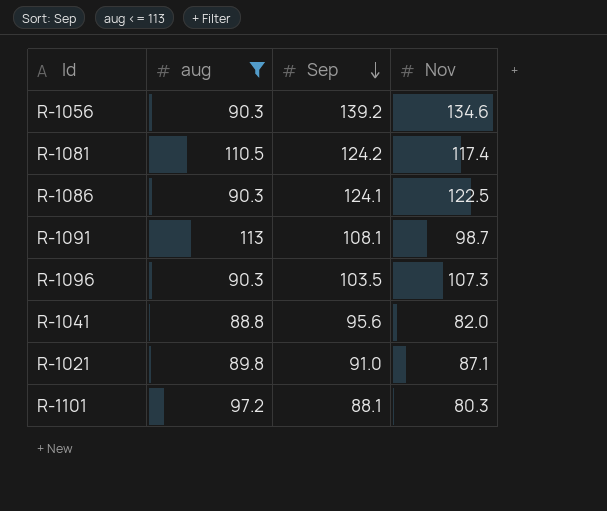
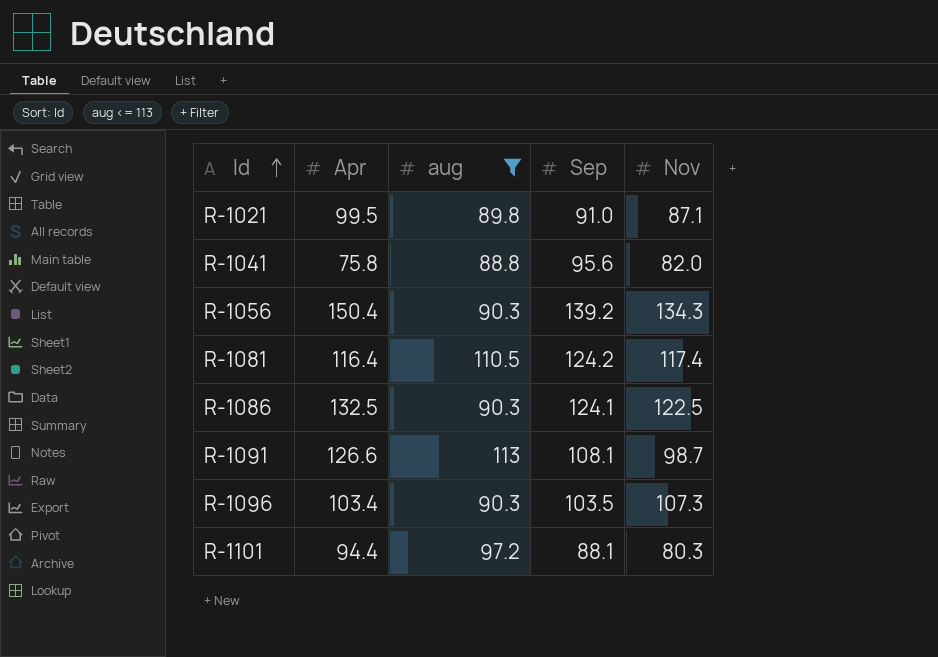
row order: Sep descending -> Id ascending
column Apr | position: none -> 2
R-1056 | Nov: 134.6 -> 134.3

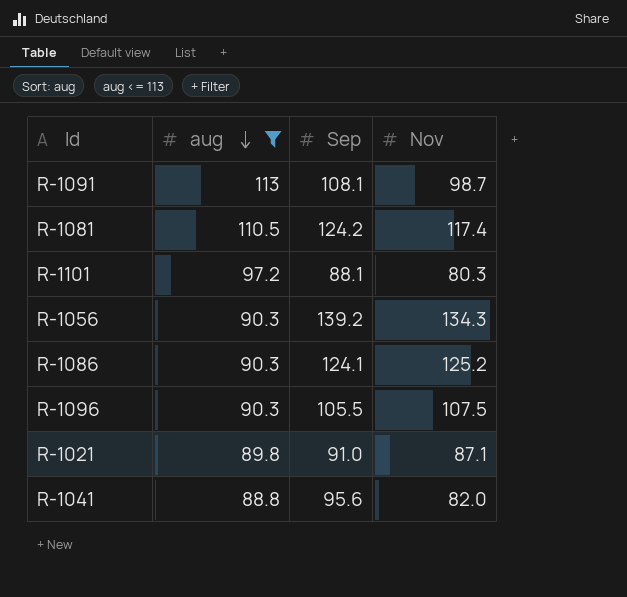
row order: Id ascending -> aug descending
column Apr | position: 2 -> none
R-1086 | Nov: 122.5 -> 125.2
R-1096 | Sep: 103.5 -> 105.5
R-1096 | Nov: 107.3 -> 107.5

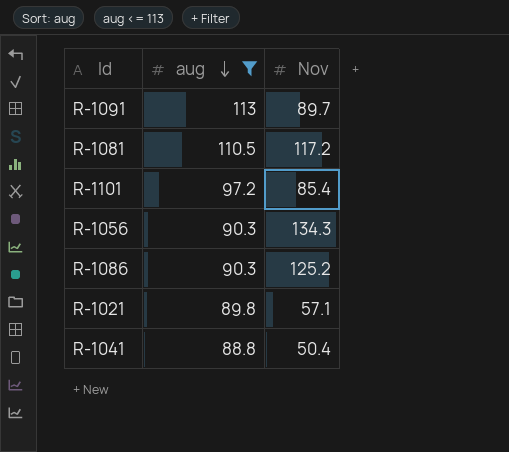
column Sep | position: 3 -> none
row R-1096: 90.3 | 105.5 | 107.5 -> none
R-1091 | Nov: 98.7 -> 89.7
R-1081 | Nov: 117.4 -> 117.2
R-1101 | Nov: 80.3 -> 85.4
R-1021 | Nov: 87.1 -> 57.1
R-1041 | Nov: 82.0 -> 50.4

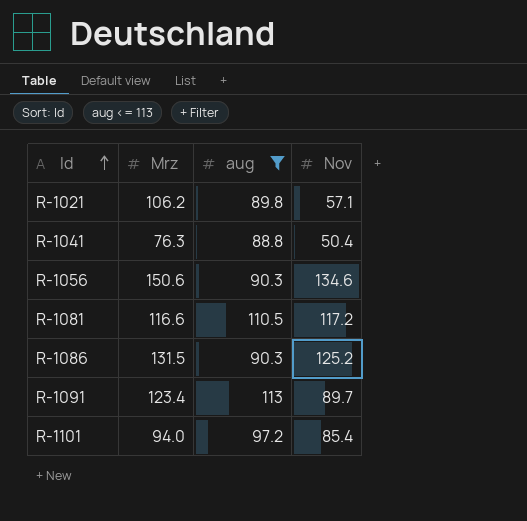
row order: aug descending -> Id ascending
column Mrz | position: none -> 2
R-1056 | Nov: 134.3 -> 134.6

